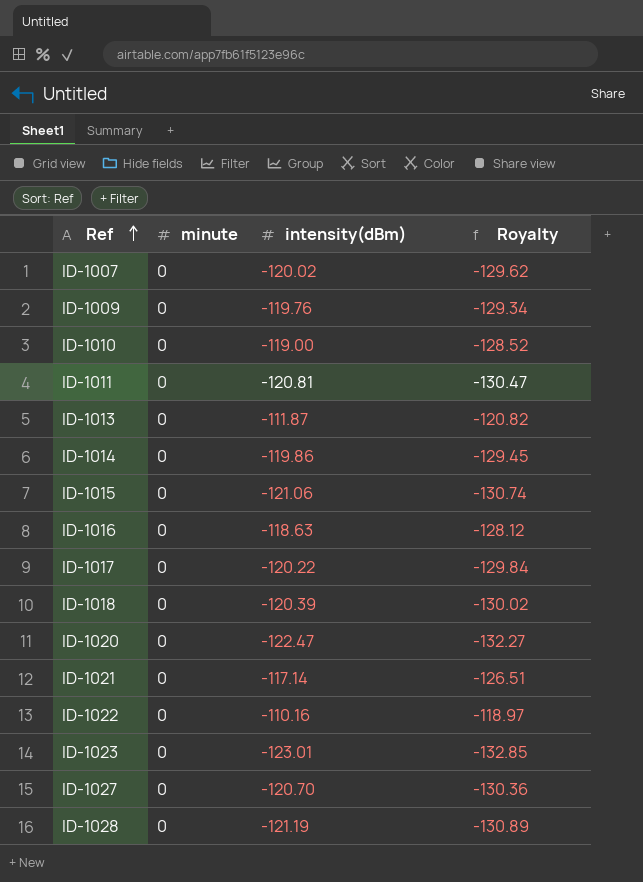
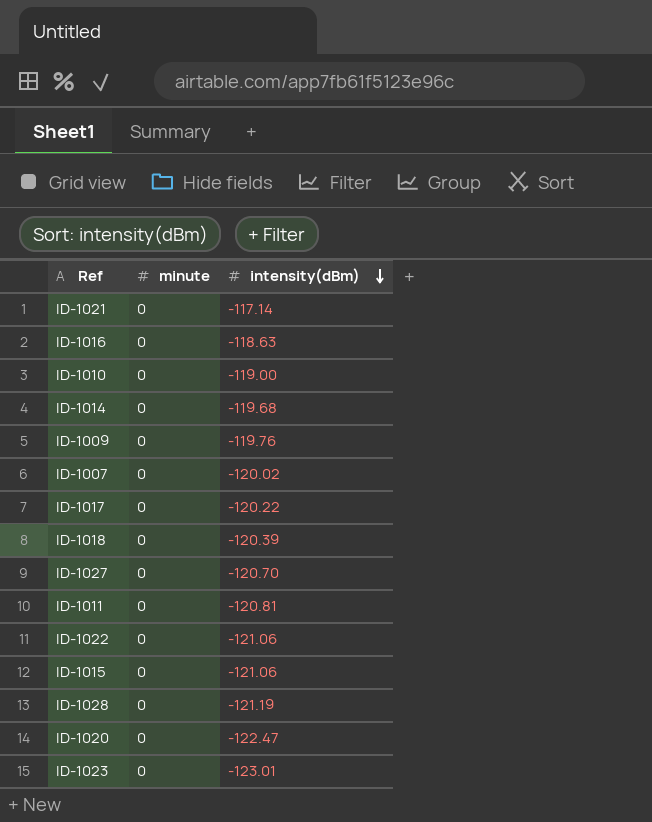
row order: Ref ascending -> intensity(dBm) descending
column Royalty | formula: [intensity(dBm)] * 1.08 -> none
row ID-1013: 0 | -111.87 | -120.82 -> none
ID-1014 | intensity(dBm): -119.86 -> -119.68
ID-1022 | intensity(dBm): -110.16 -> -121.06

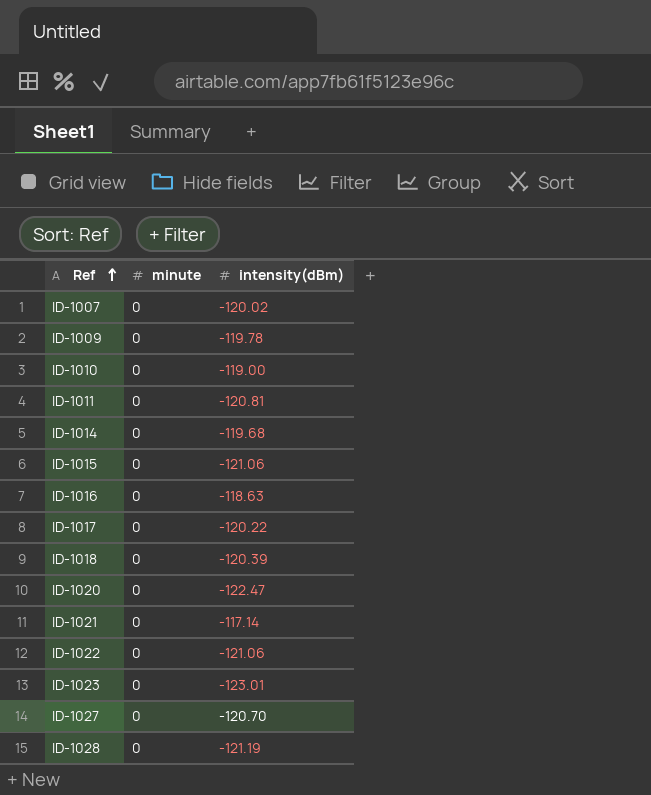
row order: intensity(dBm) descending -> Ref ascending
ID-1009 | intensity(dBm): -119.76 -> -119.78

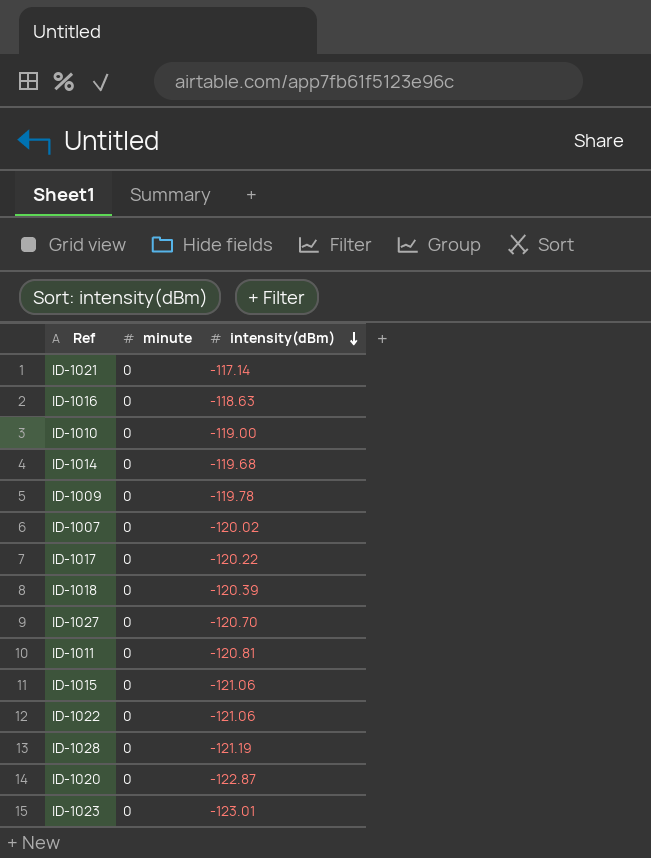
row order: Ref ascending -> intensity(dBm) descending
ID-1020 | intensity(dBm): -122.47 -> -122.87

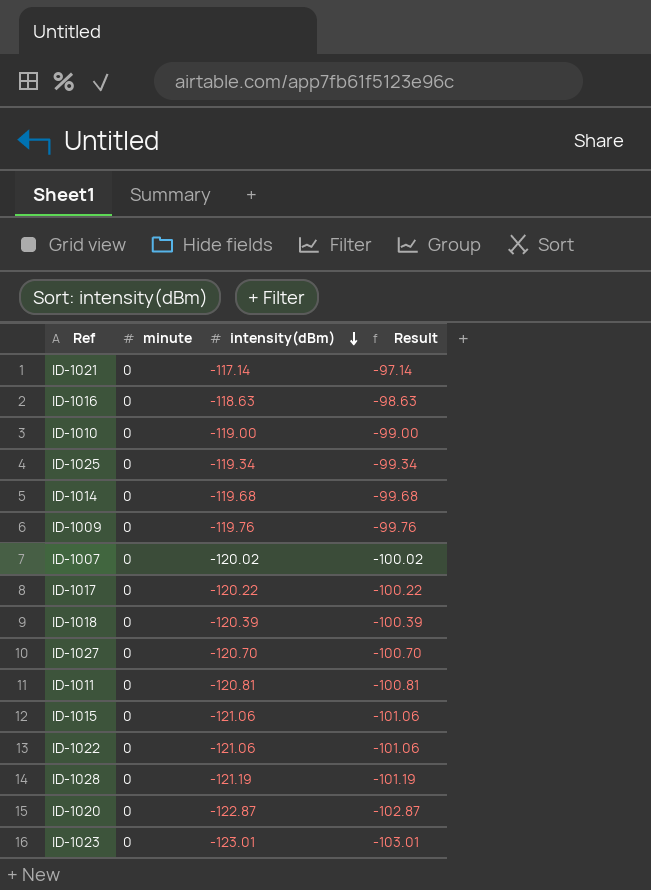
column Result | formula: none -> [intensity(dBm)] + 20
row ID-1025: none -> 0 | -119.34 | -99.34
ID-1009 | intensity(dBm): -119.78 -> -119.76

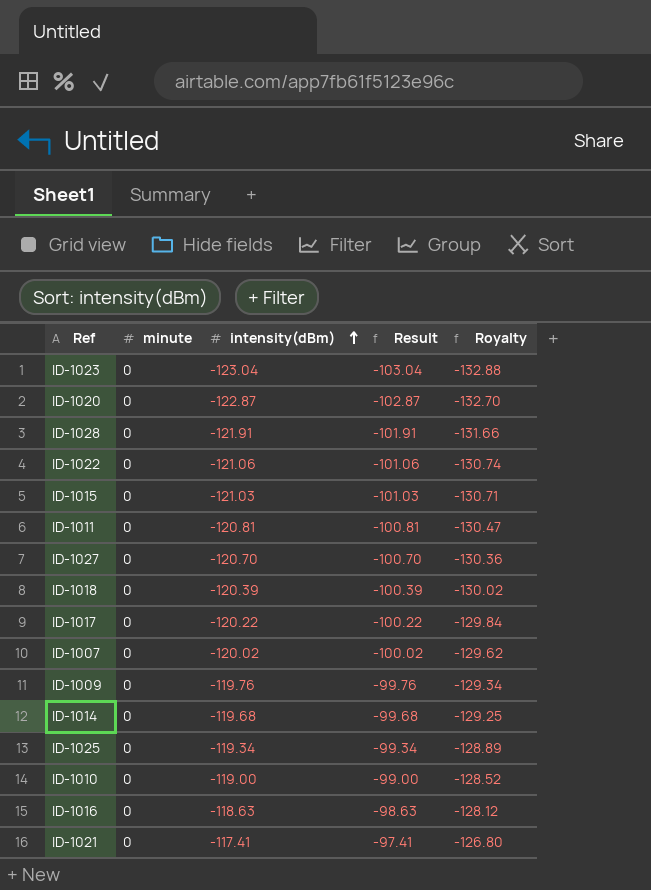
row order: intensity(dBm) descending -> intensity(dBm) ascending
column Royalty | formula: none -> [intensity(dBm)] * 1.08
ID-1023 | intensity(dBm): -123.01 -> -123.04
ID-1023 | Result: -103.01 -> -103.04
ID-1028 | intensity(dBm): -121.19 -> -121.91
ID-1028 | Result: -101.19 -> -101.91
ID-1015 | intensity(dBm): -121.06 -> -121.03
ID-1015 | Result: -101.06 -> -101.03
ID-1021 | intensity(dBm): -117.14 -> -117.41
ID-1021 | Result: -97.14 -> -97.41

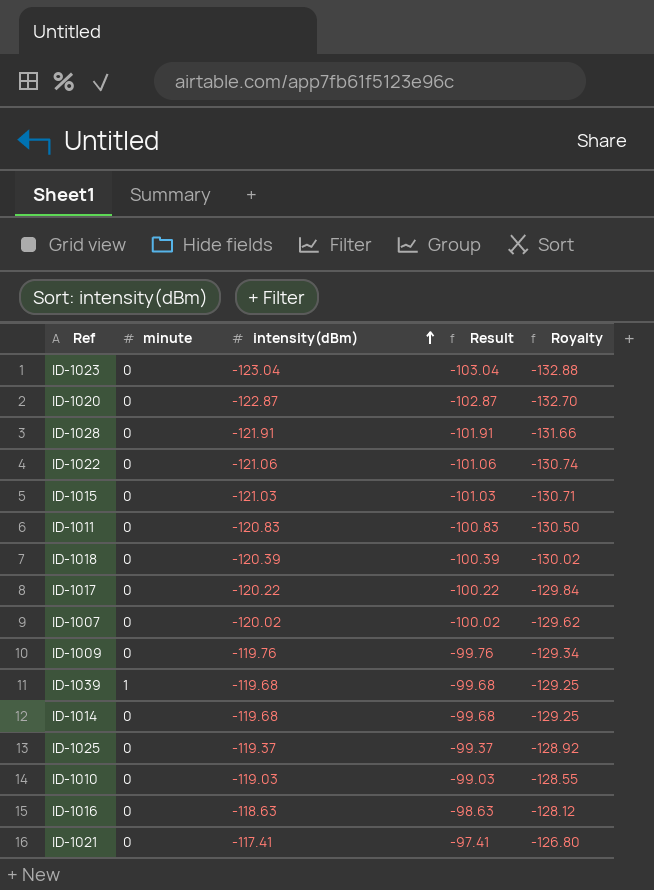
row ID-1027: 0 | -120.70 | -100.70 | -130.36 -> none
ID-1011 | intensity(dBm): -120.81 -> -120.83
ID-1011 | Result: -100.81 -> -100.83
ID-1011 | Royalty: -130.47 -> -130.50
row ID-1039: none -> 1 | -119.68 | -99.68 | -129.25
ID-1025 | intensity(dBm): -119.34 -> -119.37
ID-1025 | Result: -99.34 -> -99.37
ID-1025 | Royalty: -128.89 -> -128.92
ID-1010 | intensity(dBm): -119.00 -> -119.03
ID-1010 | Result: -99.00 -> -99.03
ID-1010 | Royalty: -128.52 -> -128.55

